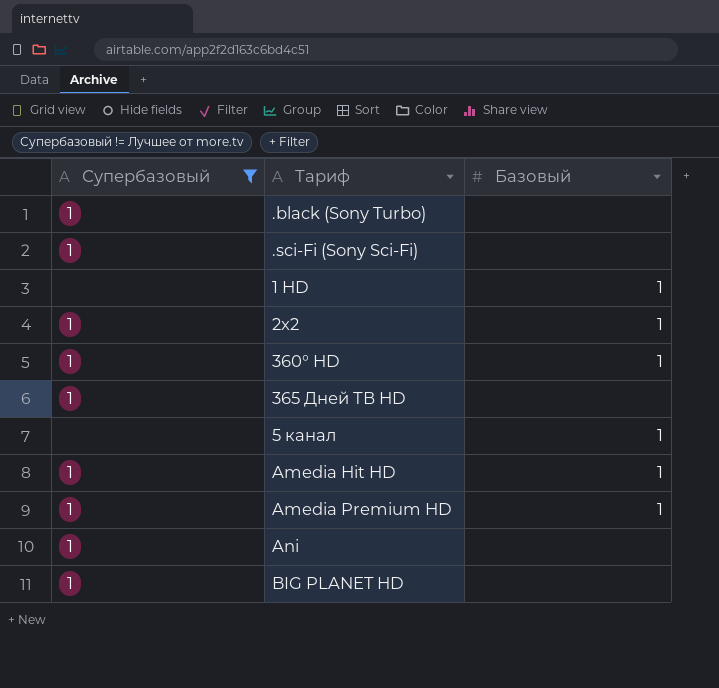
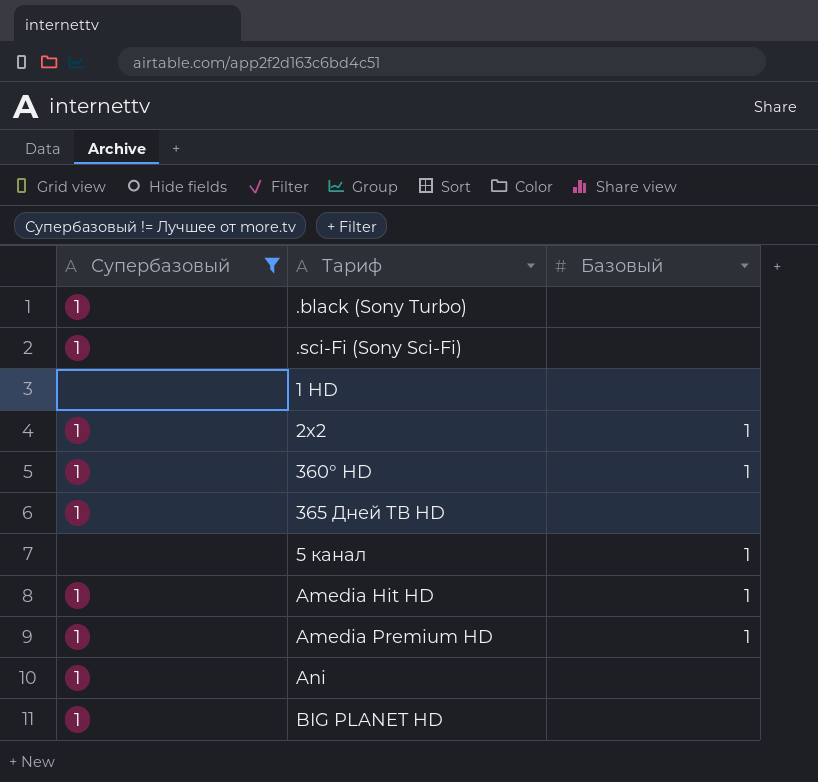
1 HD | Базовый: 1 -> none

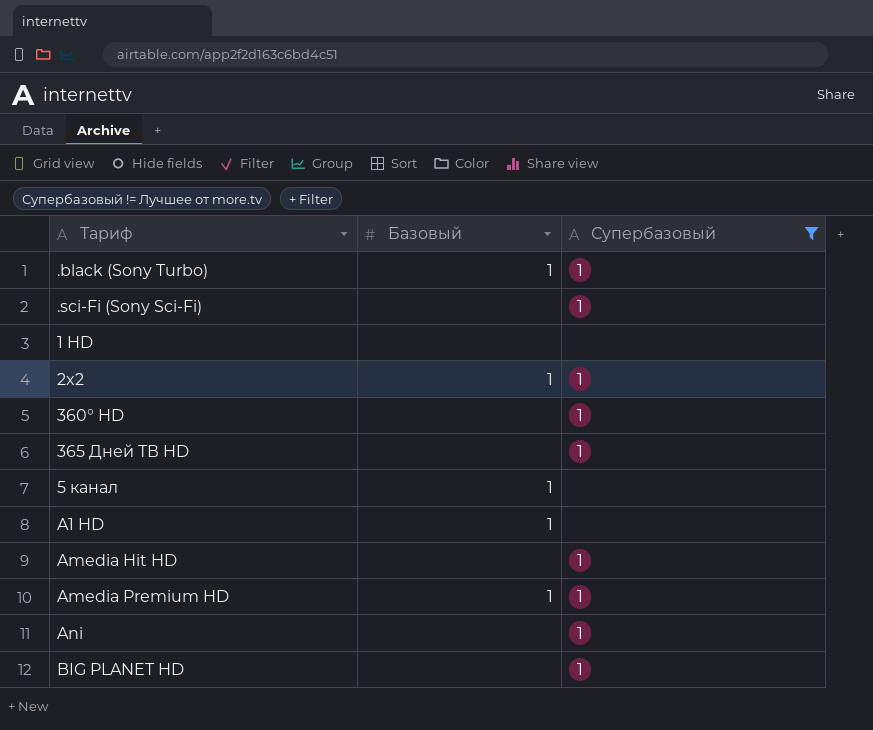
column Супербазовый | position: 1 -> 3
.black (Sony Turbo) | Базовый: none -> 1
360° HD | Базовый: 1 -> none
row A1 HD: none -> 1 | none
Amedia Hit HD | Базовый: 1 -> none

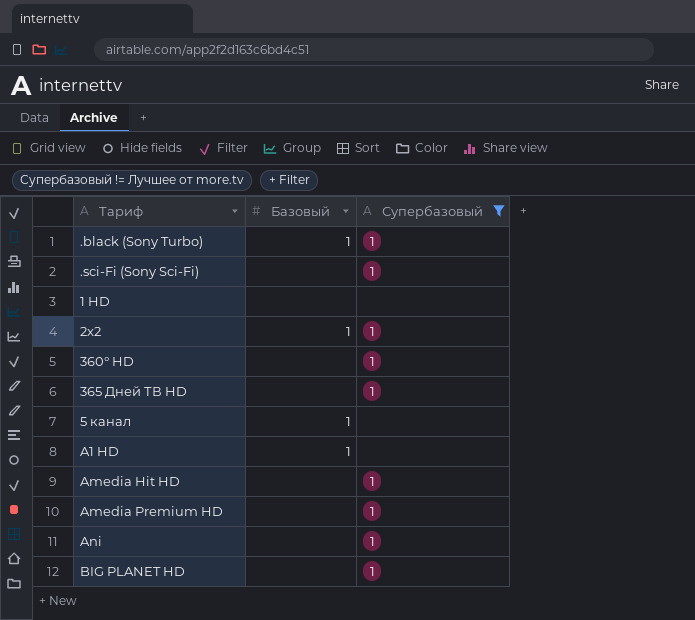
Amedia Premium HD | Базовый: 1 -> none

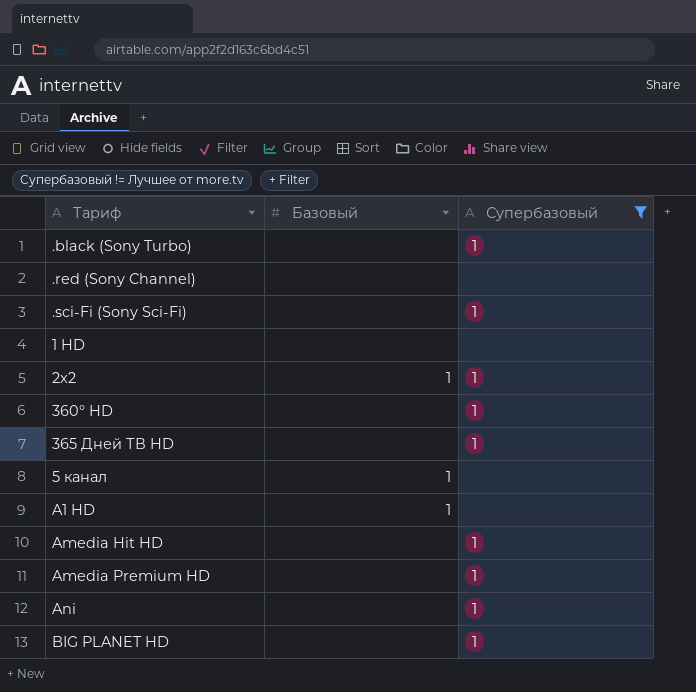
.black (Sony Turbo) | Базовый: 1 -> none
row .red (Sony Channel): none -> none | none

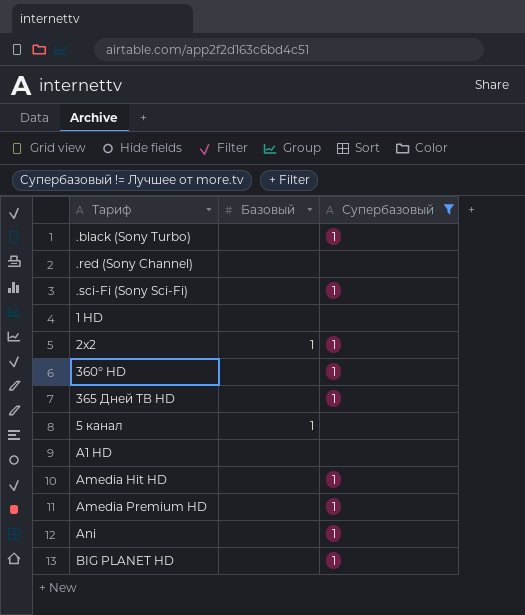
A1 HD | Базовый: 1 -> none

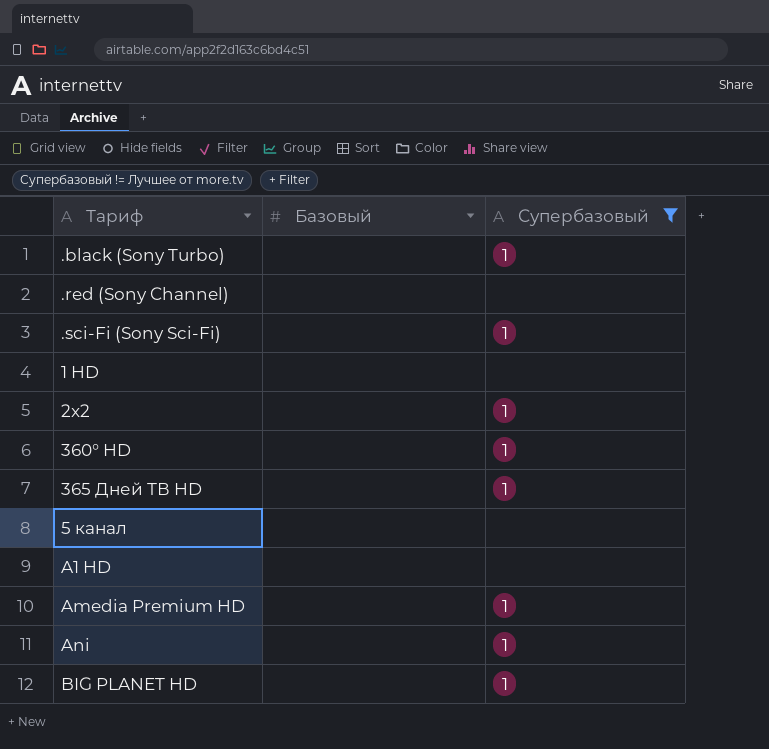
row Amedia Hit HD: none | 1 -> none
2x2 | Базовый: 1 -> none
5 канал | Базовый: 1 -> none

